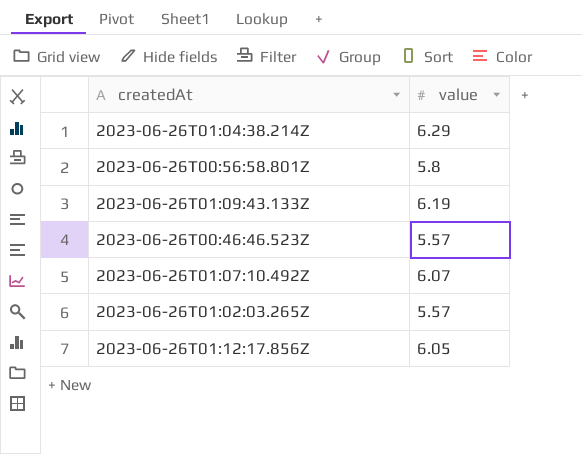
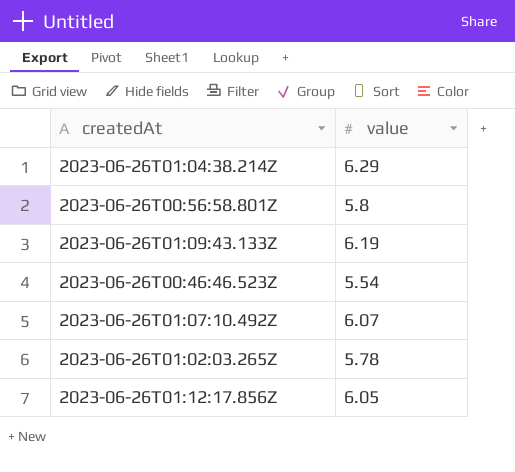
2023-06-26T00:46:46.523Z | value: 5.57 -> 5.54
2023-06-26T01:02:03.265Z | value: 5.57 -> 5.78

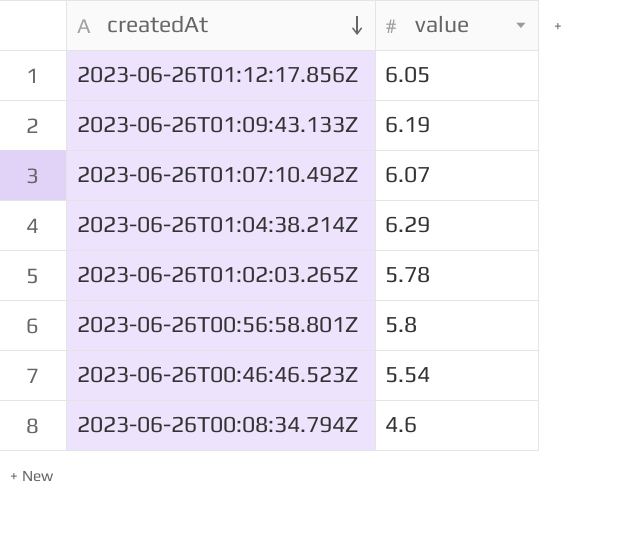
row order: none -> createdAt descending
row 2023-06-26T00:08:34.794Z: none -> 4.6

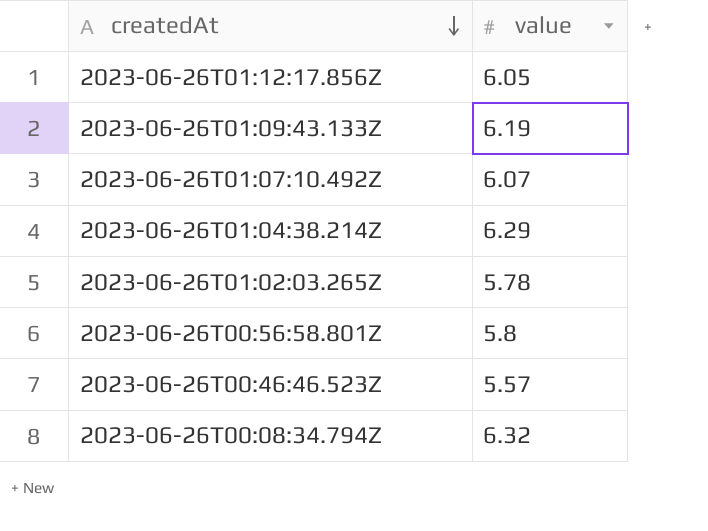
2023-06-26T00:46:46.523Z | value: 5.54 -> 5.57
2023-06-26T00:08:34.794Z | value: 4.6 -> 6.32

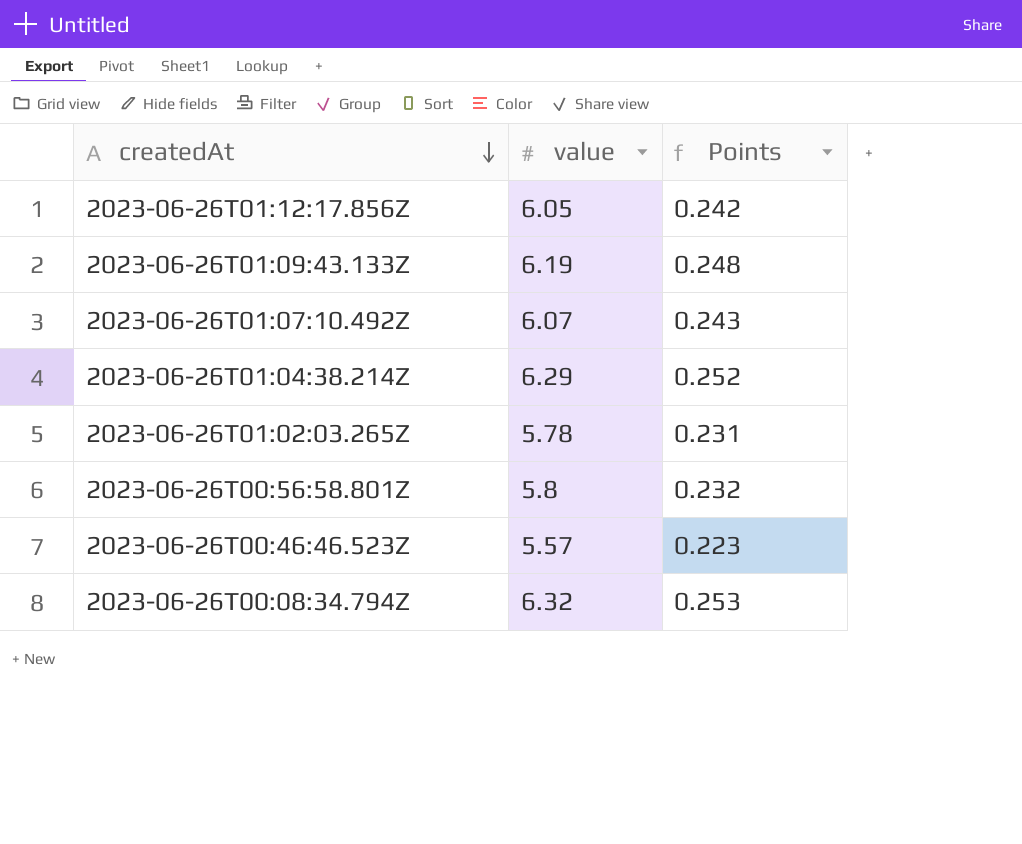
column Points | formula: none -> [value] * 0.04

